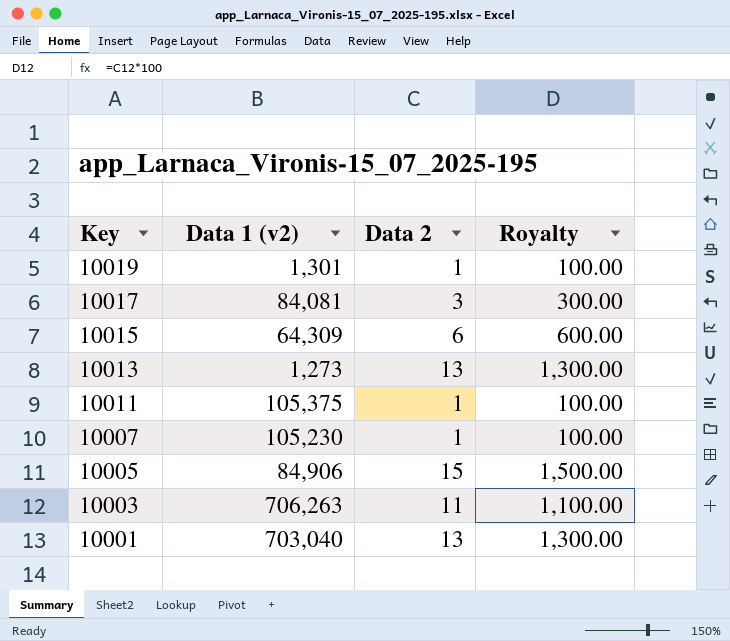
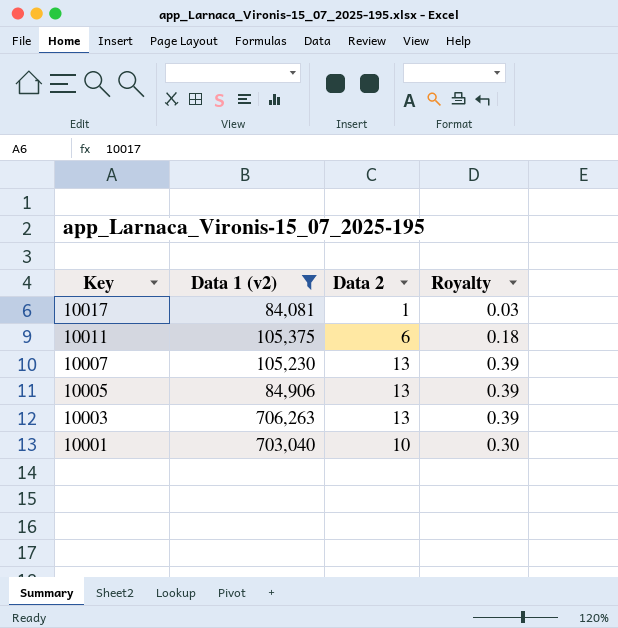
filter: none -> Data 1 (v2) >= 84,081
column Royalty | formula: [Data 2] * 100 -> [Data 2] * 0.03
10017 | Data 2: 3 -> 1
10011 | Data 2: 1 -> 6
10007 | Data 2: 1 -> 13
10005 | Data 2: 15 -> 13
10003 | Data 2: 11 -> 13
10001 | Data 2: 13 -> 10

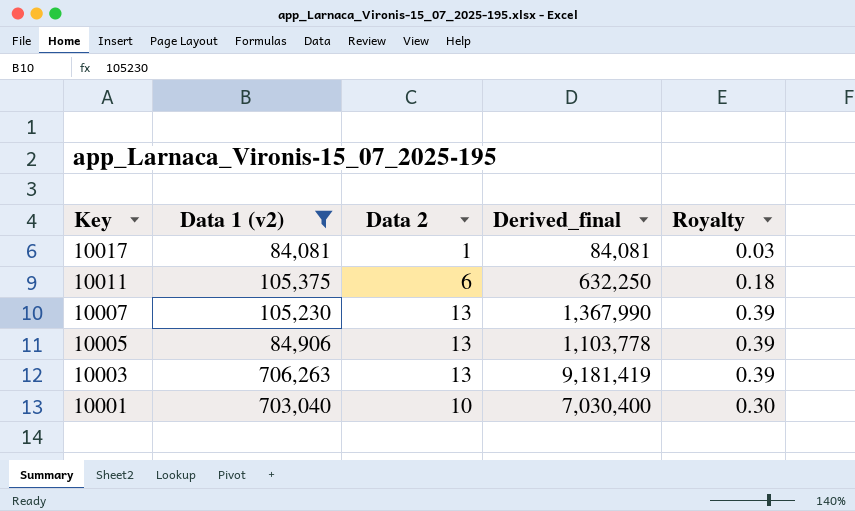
column Derived_final | formula: none -> [Data 1 (v2)] * [Data 2]

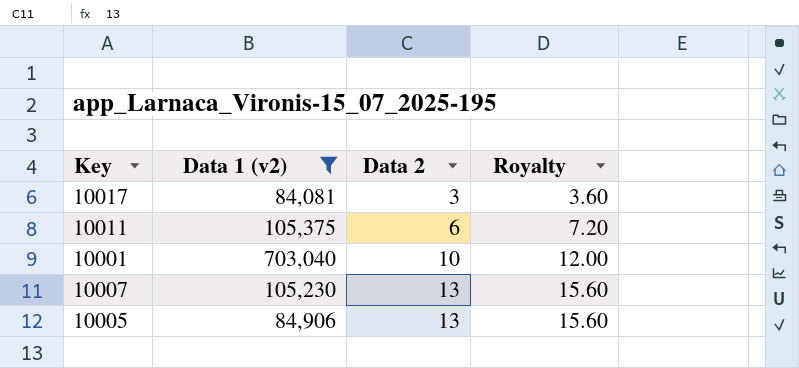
row order: Key descending -> Data 2 ascending
column Derived_final | formula: [Data 1 (v2)] * [Data 2] -> none
column Royalty | formula: [Data 2] * 0.03 -> [Data 2] * 1.2
row 10003: 706,263 | 13 | 9,181,419 | 0.39 -> none
10017 | Data 2: 1 -> 3

